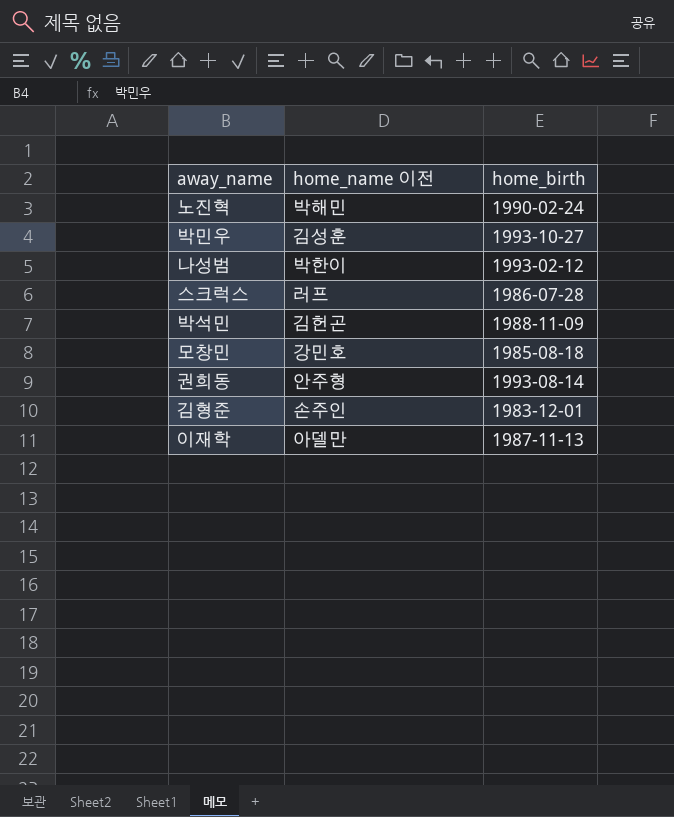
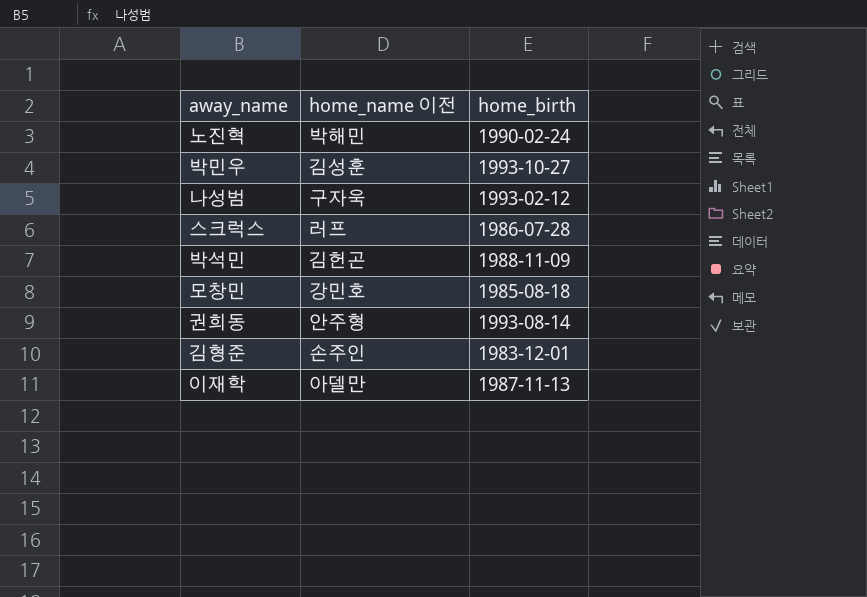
나성범 | home_name 이전: 박한이 -> 구자욱

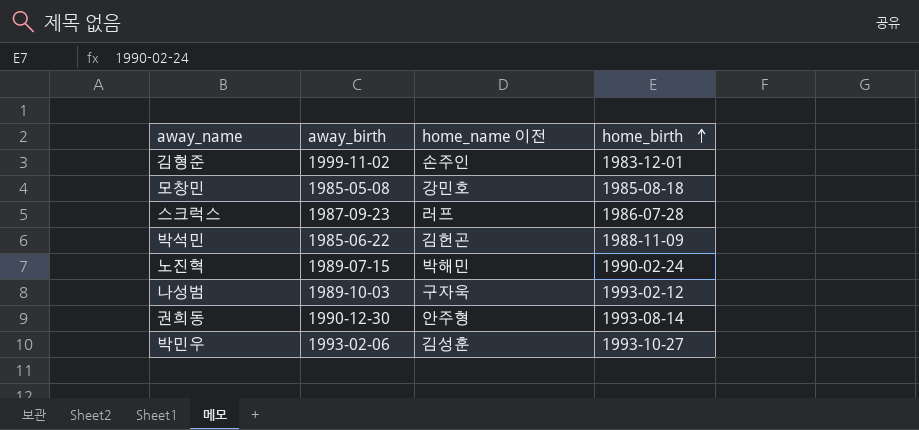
row order: none -> home_birth ascending
column away_birth | position: none -> 2
row 이재학: 아델만 | 1987-11-13 -> none

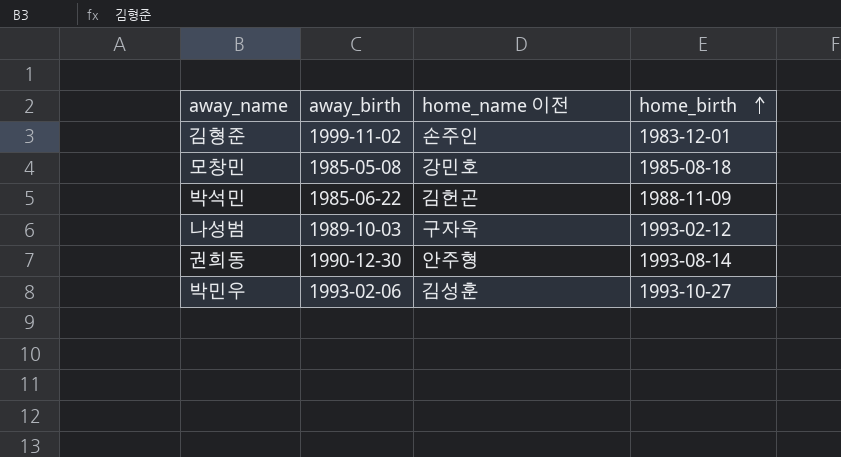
row 스크럭스: 1987-09-23 | 러프 | 1986-07-28 -> none
row 노진혁: 1989-07-15 | 박해민 | 1990-02-24 -> none

